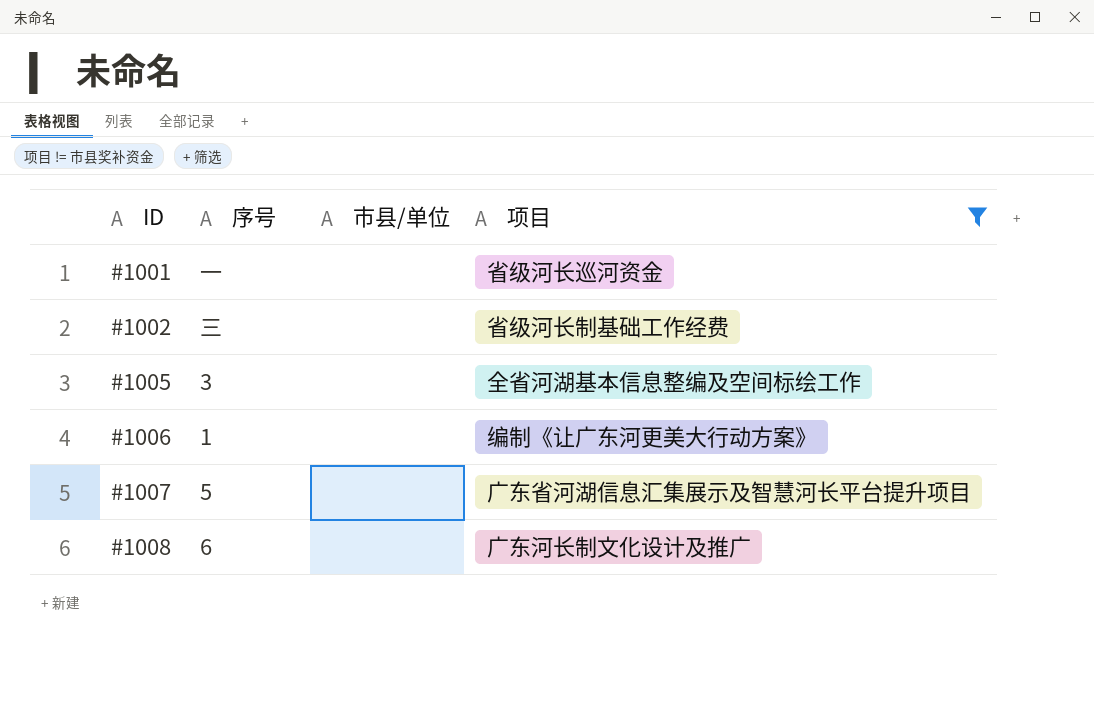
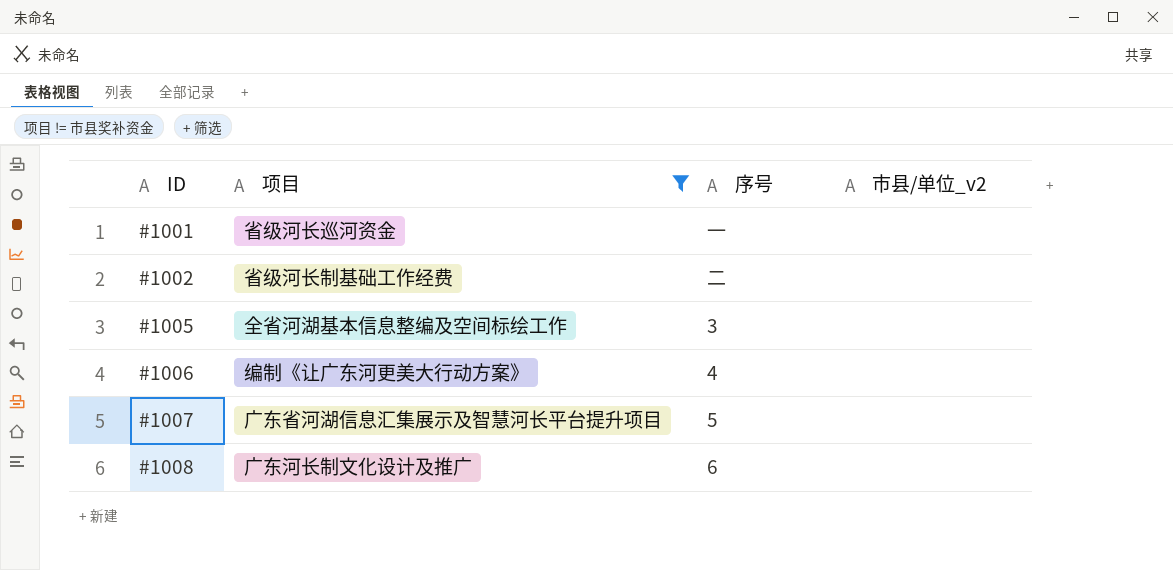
column 项目 | position: 4 -> 2
column name: 市县/单位 -> 市县/单位_v2
#1002 | 序号: 三 -> 二
#1006 | 序号: 1 -> 4

